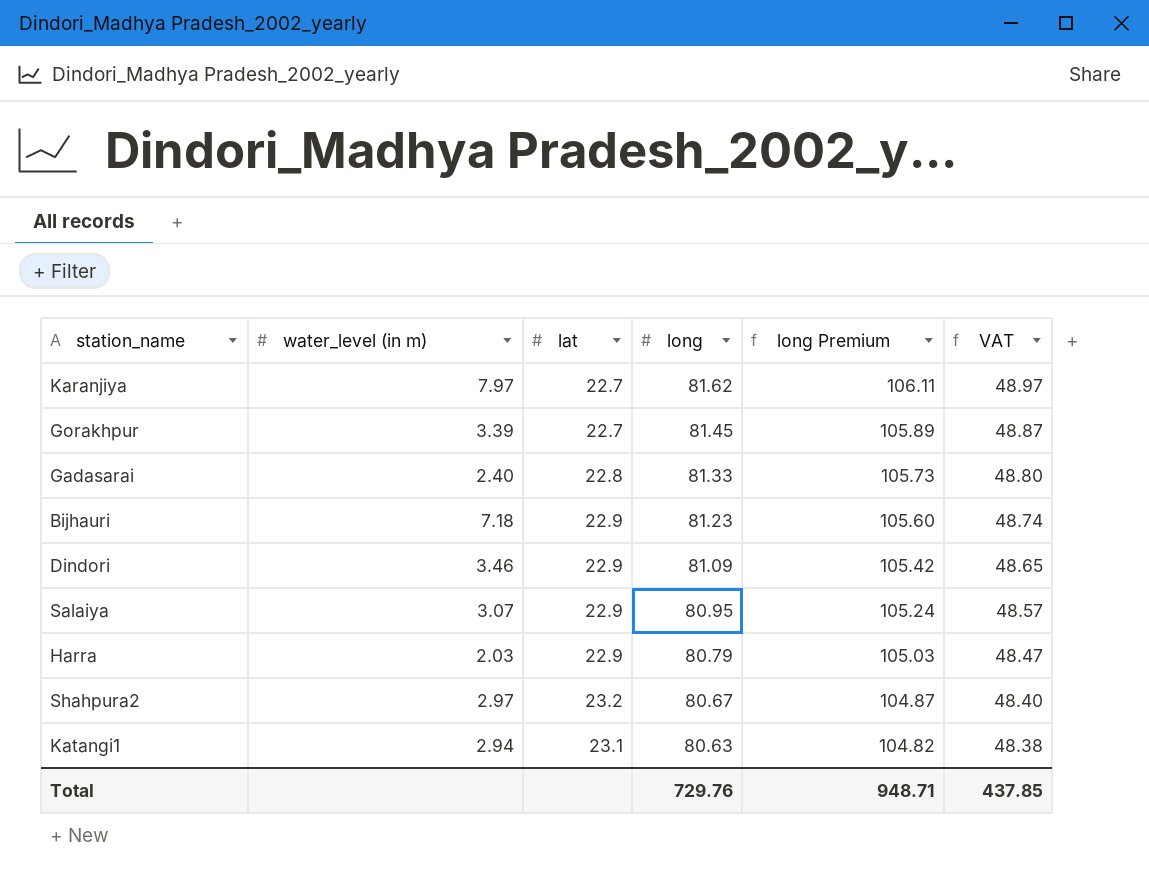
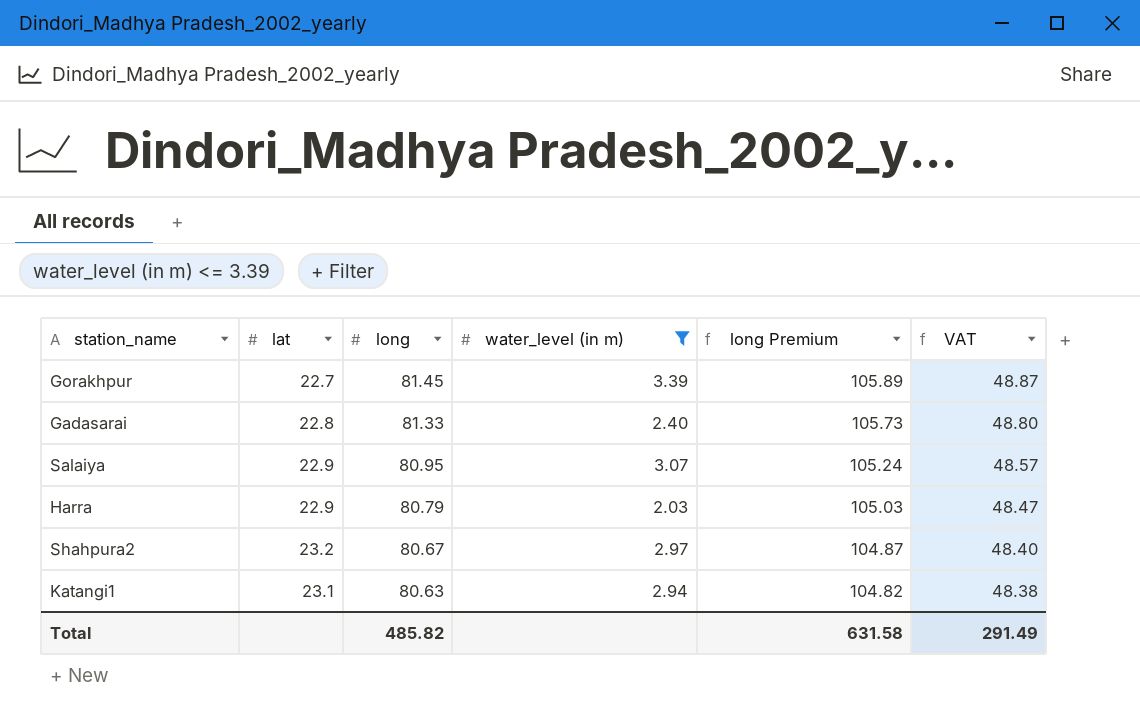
filter: none -> water_level (in m) <= 3.39
column water_level (in m) | position: 2 -> 4
Total | long: 729.76 -> 485.82
Total | long Premium: 948.71 -> 631.58
Total | VAT: 437.85 -> 291.49

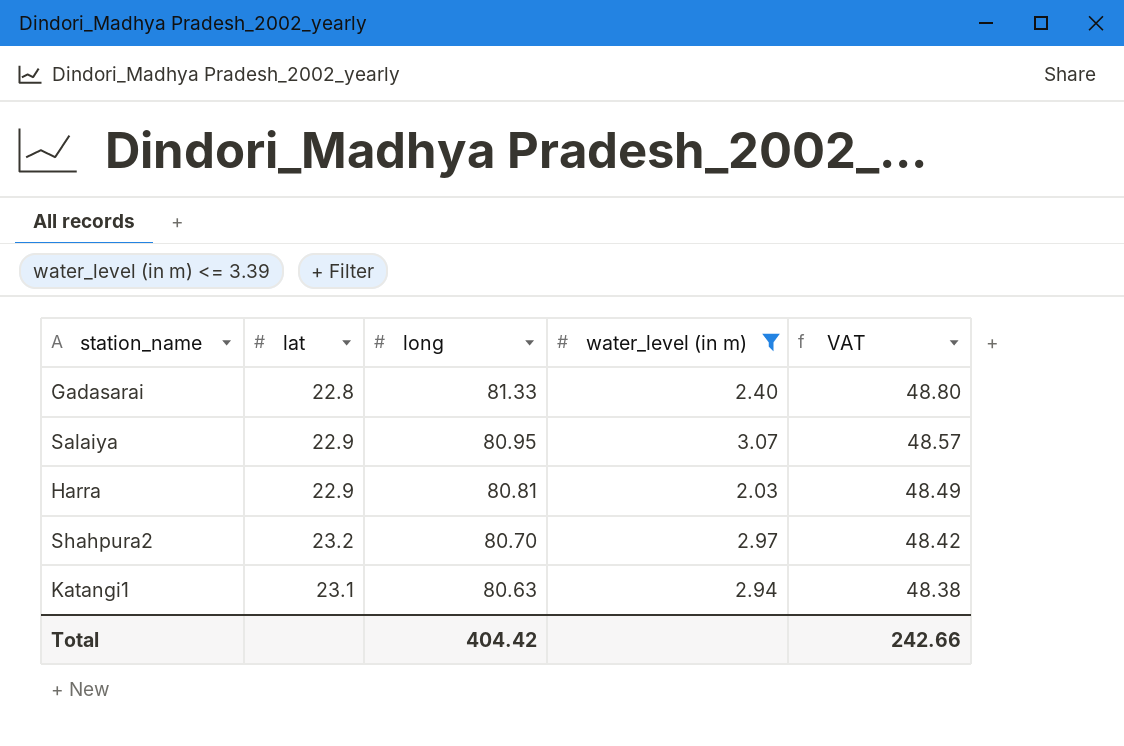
column long Premium | formula: [long] * 1.3 -> none
row Gorakhpur: 22.7 | 81.45 | 3.39 | 105.89 | 48.87 -> none
Harra | long: 80.79 -> 80.81
Harra | VAT: 48.47 -> 48.49
Shahpura2 | long: 80.67 -> 80.70
Shahpura2 | VAT: 48.40 -> 48.42
Total | long: 485.82 -> 404.42
Total | VAT: 291.49 -> 242.66

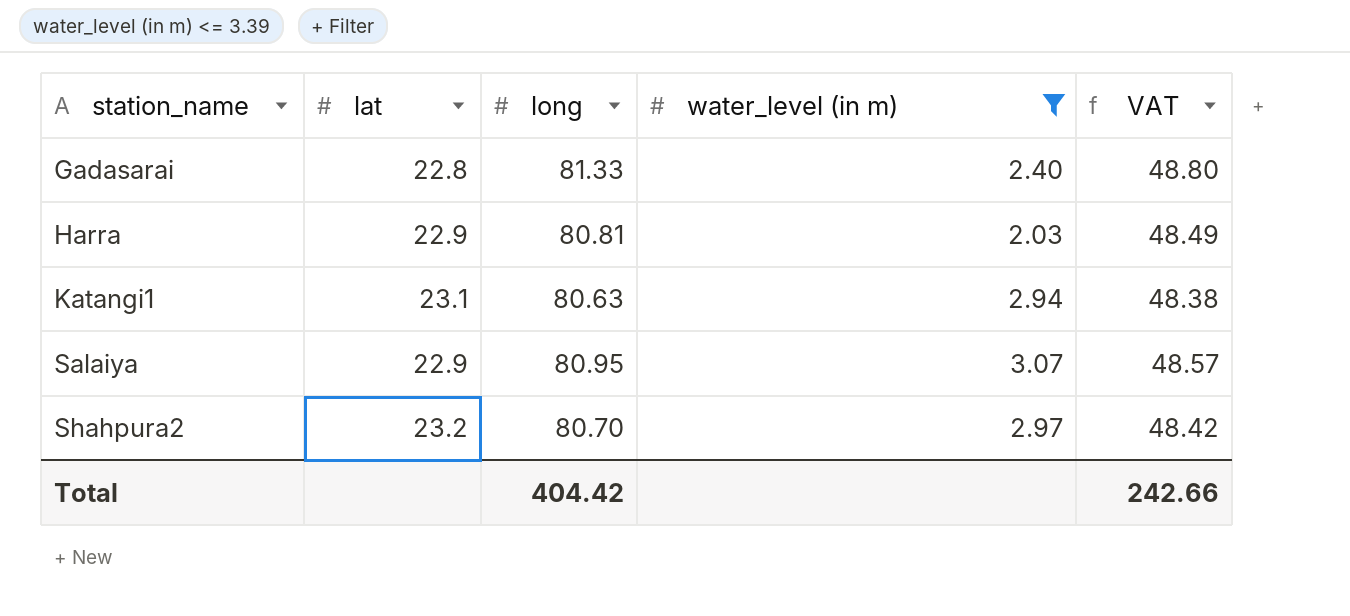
row order: long descending -> station_name ascending

